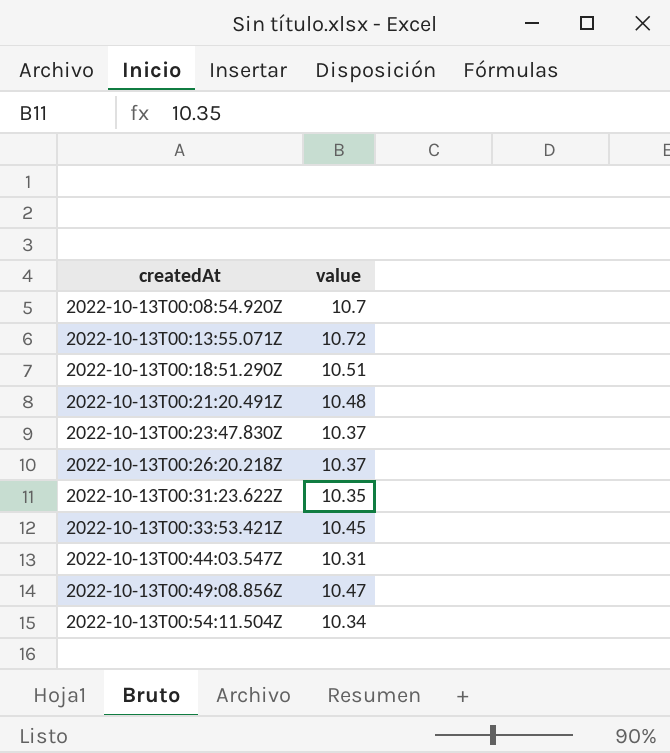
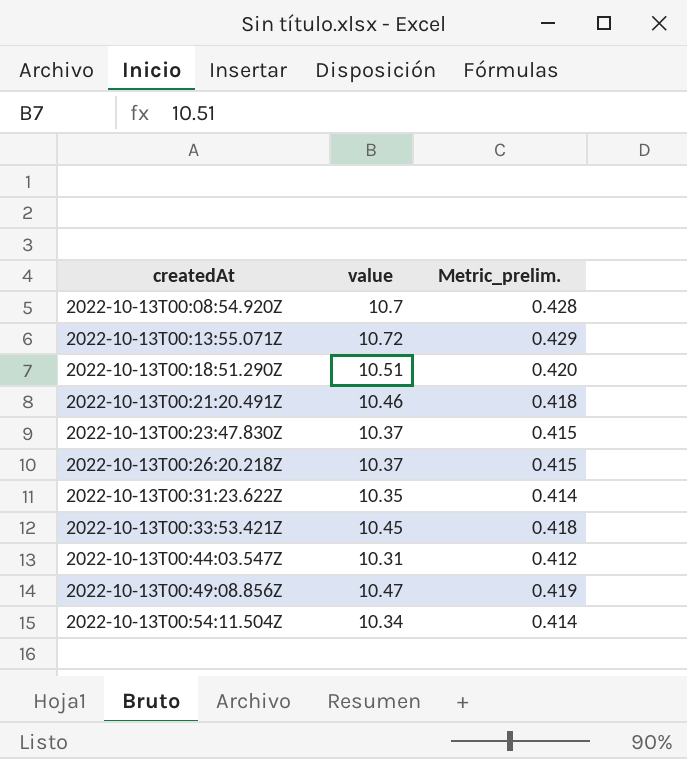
column Metric_prelim. | formula: none -> [value] * 0.04
2022-10-13T00:21:20.491Z | value: 10.48 -> 10.46

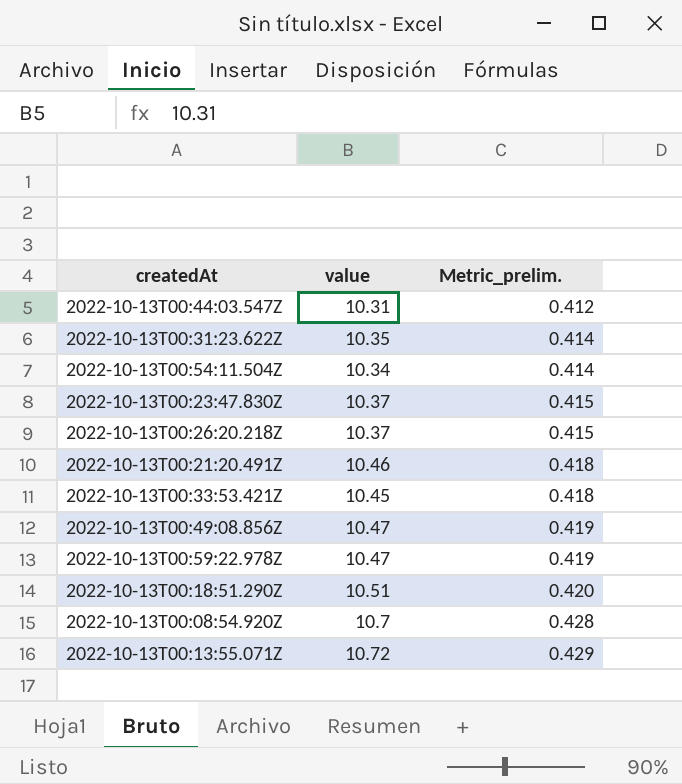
row order: createdAt ascending -> Metric_prelim. ascending
row 2022-10-13T00:59:22.978Z: none -> 10.47 | 0.419

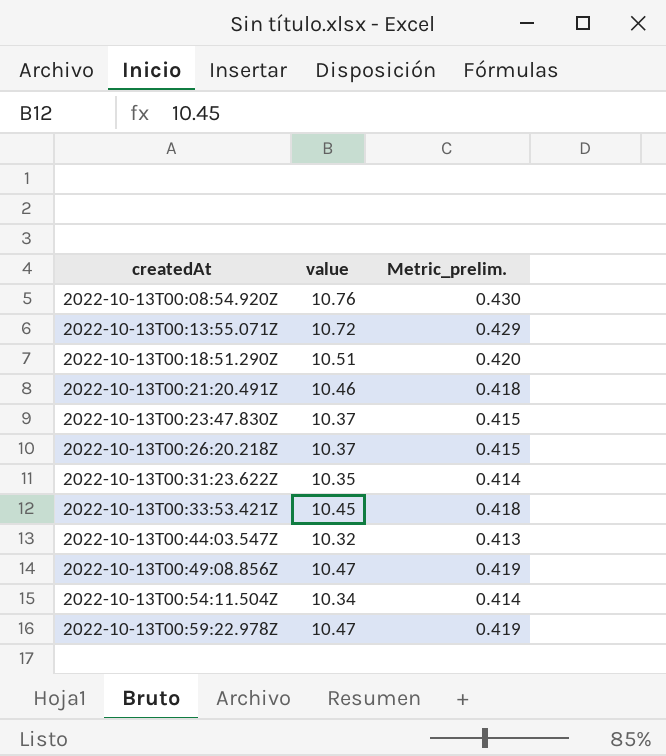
row order: Metric_prelim. ascending -> createdAt ascending
2022-10-13T00:08:54.920Z | value: 10.7 -> 10.76
2022-10-13T00:08:54.920Z | Metric_prelim.: 0.428 -> 0.430
2022-10-13T00:44:03.547Z | value: 10.31 -> 10.32
2022-10-13T00:44:03.547Z | Metric_prelim.: 0.412 -> 0.413

